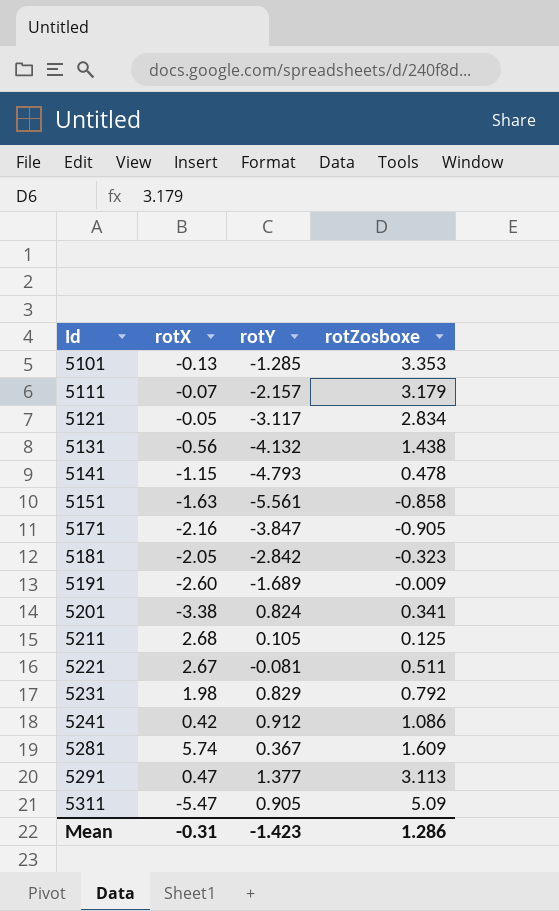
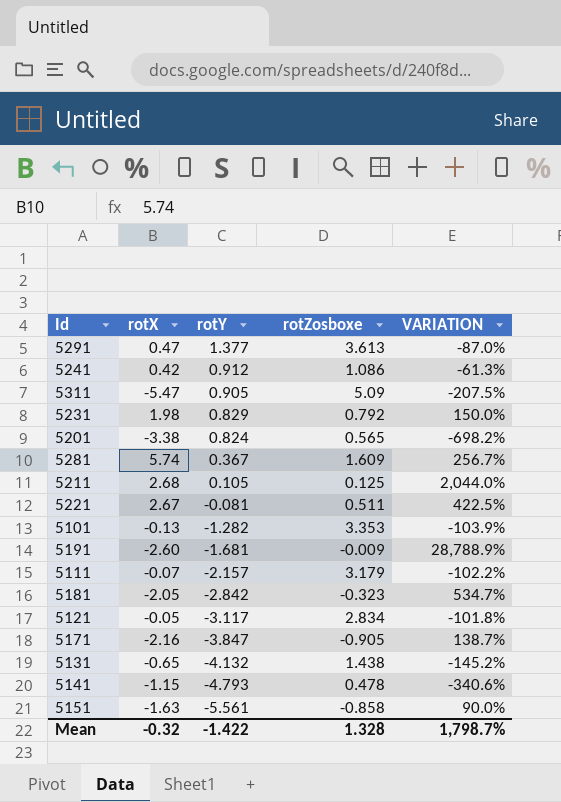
row order: Id ascending -> rotY descending
column VARIATION | formula: none -> ([rotX] - [rotZosboxe]) / [rotZosboxe]
5291 | rotZosboxe: 3.113 -> 3.613
5201 | rotZosboxe: 0.341 -> 0.565
5101 | rotY: -1.285 -> -1.282
5191 | rotY: -1.689 -> -1.681
5131 | rotX: -0.56 -> -0.65
Mean | rotX: -0.31 -> -0.32
Mean | rotY: -1.423 -> -1.422
Mean | rotZosboxe: 1.286 -> 1.328

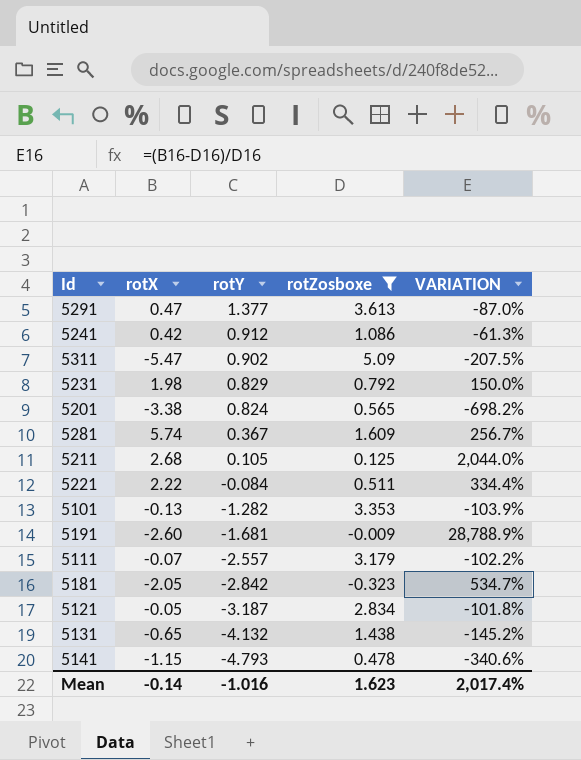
filter: none -> rotZosboxe >= -0.323
5311 | rotY: 0.905 -> 0.902
5221 | rotX: 2.67 -> 2.22
5221 | rotY: -0.081 -> -0.084
5221 | VARIATION: 422.5% -> 334.4%
5111 | rotY: -2.157 -> -2.557
5121 | rotY: -3.117 -> -3.187
Mean | rotX: -0.32 -> -0.14
Mean | rotY: -1.422 -> -1.016
Mean | rotZosboxe: 1.328 -> 1.623
Mean | VARIATION: 1,798.7% -> 2,017.4%

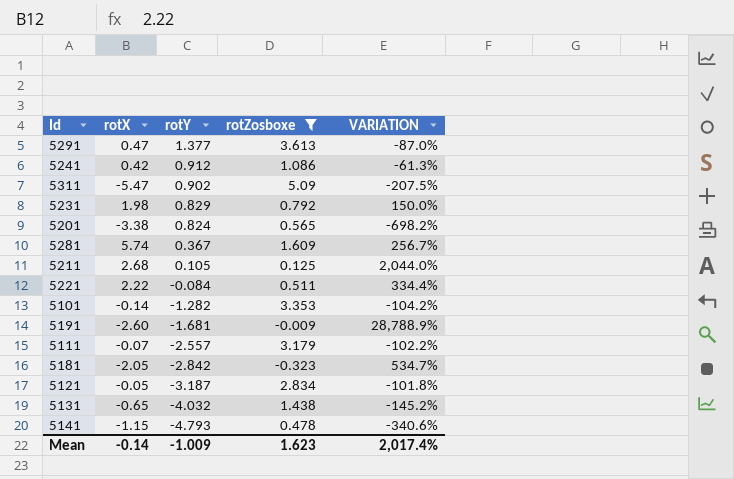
5101 | rotX: -0.13 -> -0.14
5101 | VARIATION: -103.9% -> -104.2%
5131 | rotY: -4.132 -> -4.032
Mean | rotY: -1.016 -> -1.009

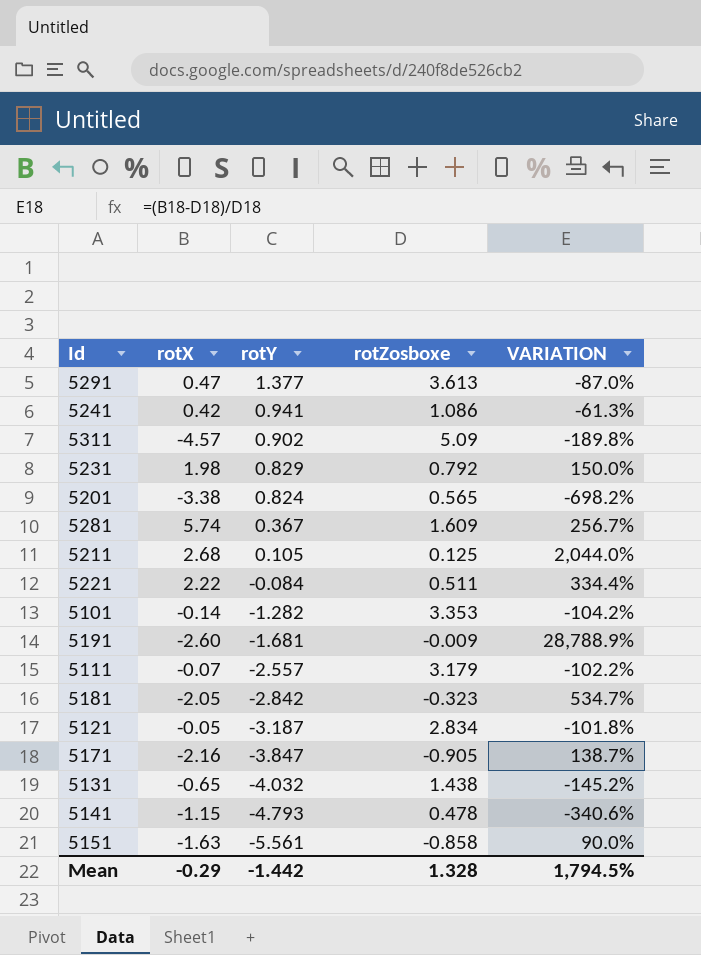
filter: rotZosboxe >= -0.323 -> none
5241 | rotY: 0.912 -> 0.941
5311 | rotX: -5.47 -> -4.57
5311 | VARIATION: -207.5% -> -189.8%
Mean | rotX: -0.14 -> -0.29
Mean | rotY: -1.009 -> -1.442
Mean | rotZosboxe: 1.623 -> 1.328
Mean | VARIATION: 2,017.4% -> 1,794.5%

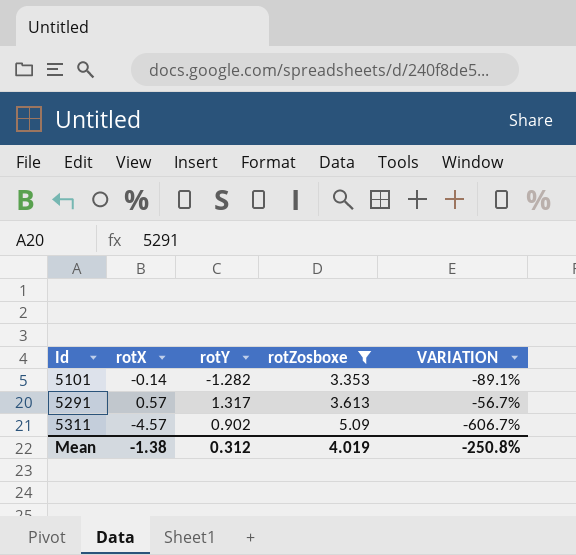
filter: none -> rotZosboxe >= 3.353
row order: rotY descending -> Id ascending
column VARIATION | formula: ([rotX] - [rotZosboxe]) / [rotZosboxe] -> ([rotX] - [rotY]) / [rotY]
5291 | rotX: 0.47 -> 0.57
5291 | rotY: 1.377 -> 1.317
Mean | rotX: -0.29 -> -1.38
Mean | rotY: -1.442 -> 0.312
Mean | rotZosboxe: 1.328 -> 4.019
Mean | VARIATION: 1,794.5% -> -250.8%

